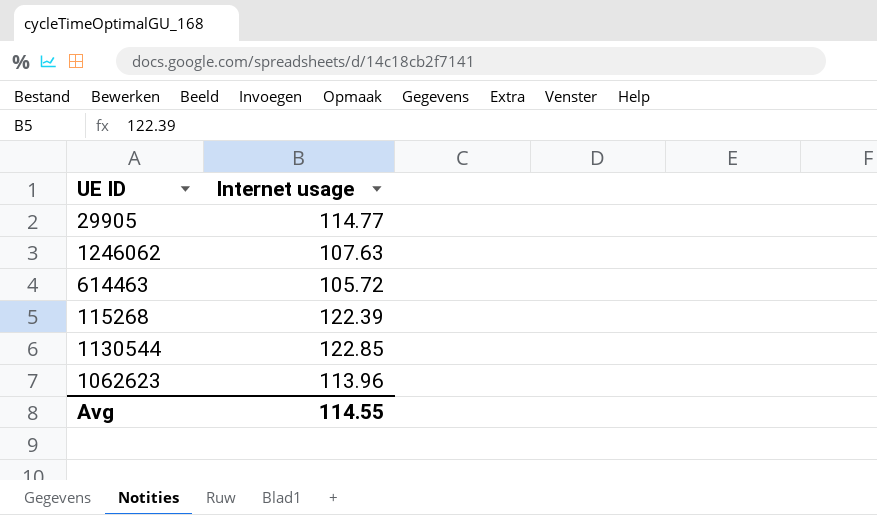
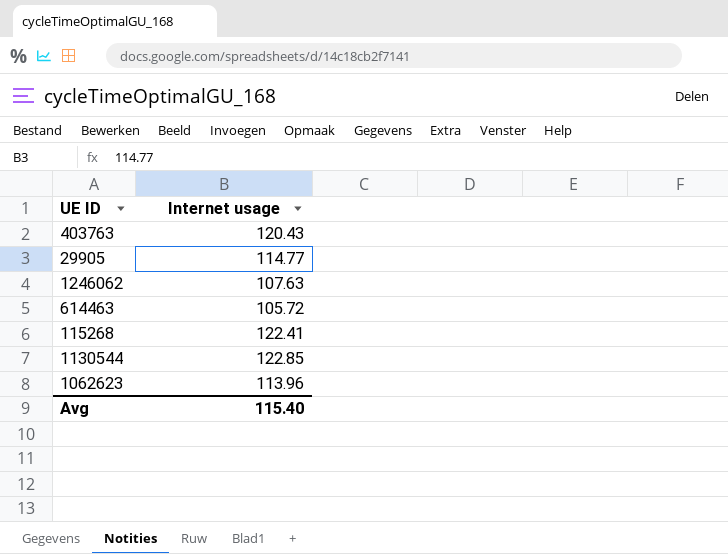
row 403763: none -> 120.43
115268 | Internet usage: 122.39 -> 122.41
Avg | Internet usage: 114.55 -> 115.40

